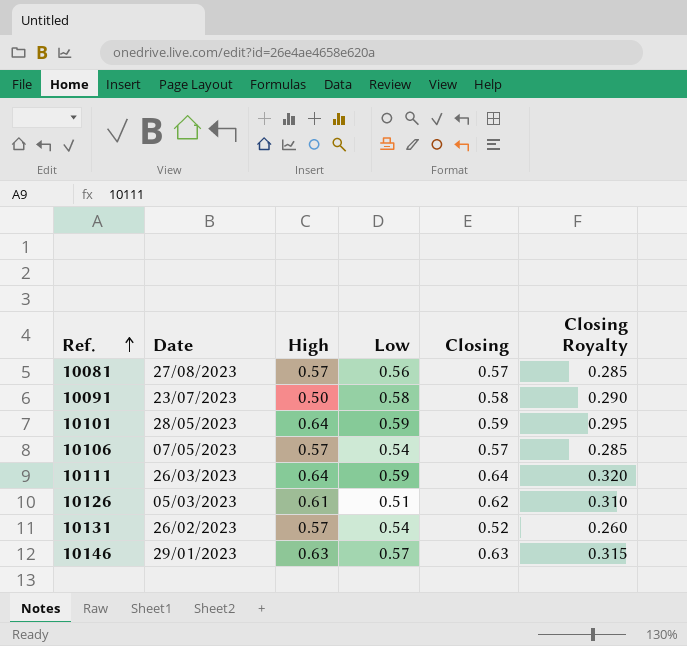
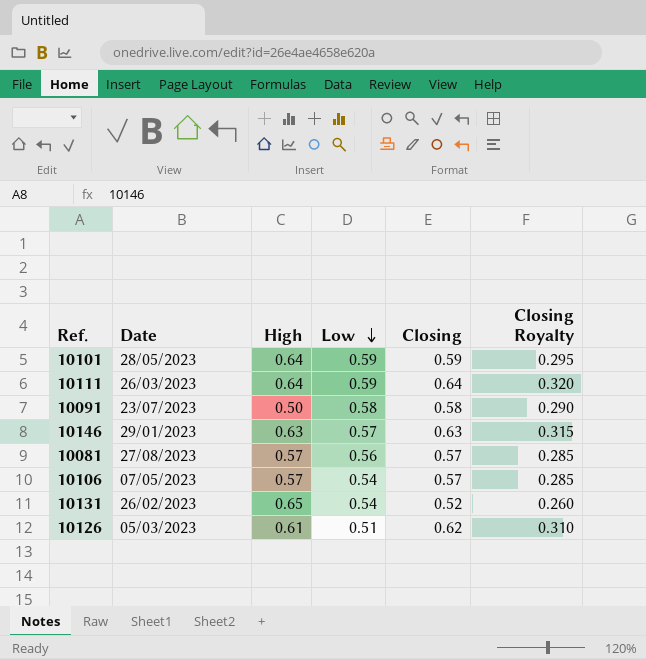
row order: Ref. ascending -> Low descending
10131 | High: 0.57 -> 0.65

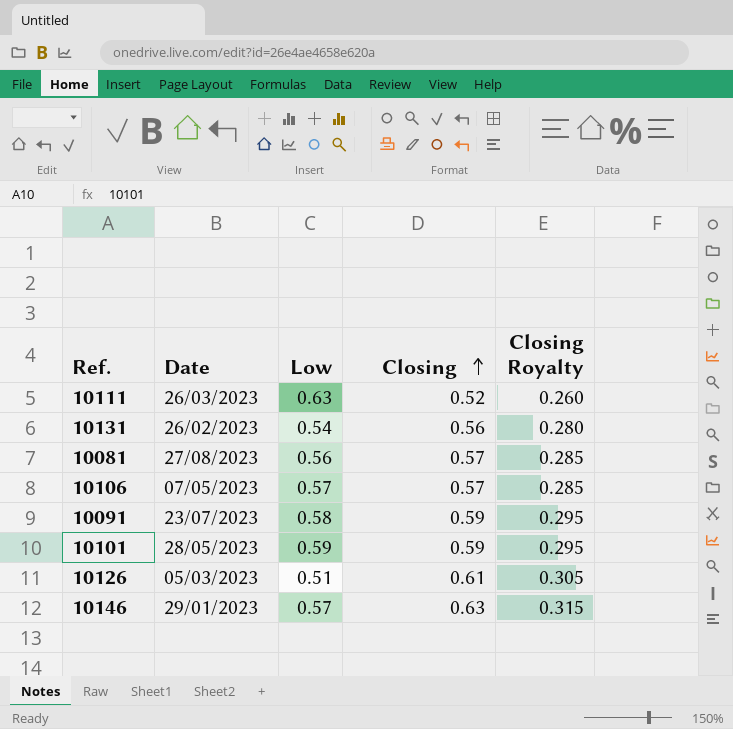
row order: Low descending -> Closing ascending
column High | position: 3 -> none
10111 | Low: 0.59 -> 0.63
10111 | Closing: 0.64 -> 0.52
10111 | Closing Royalty: 0.320 -> 0.260
10131 | Closing: 0.52 -> 0.56
10131 | Closing Royalty: 0.260 -> 0.280
10106 | Low: 0.54 -> 0.57
10091 | Closing: 0.58 -> 0.59
10091 | Closing Royalty: 0.290 -> 0.295
10126 | Closing: 0.62 -> 0.61
10126 | Closing Royalty: 0.310 -> 0.305

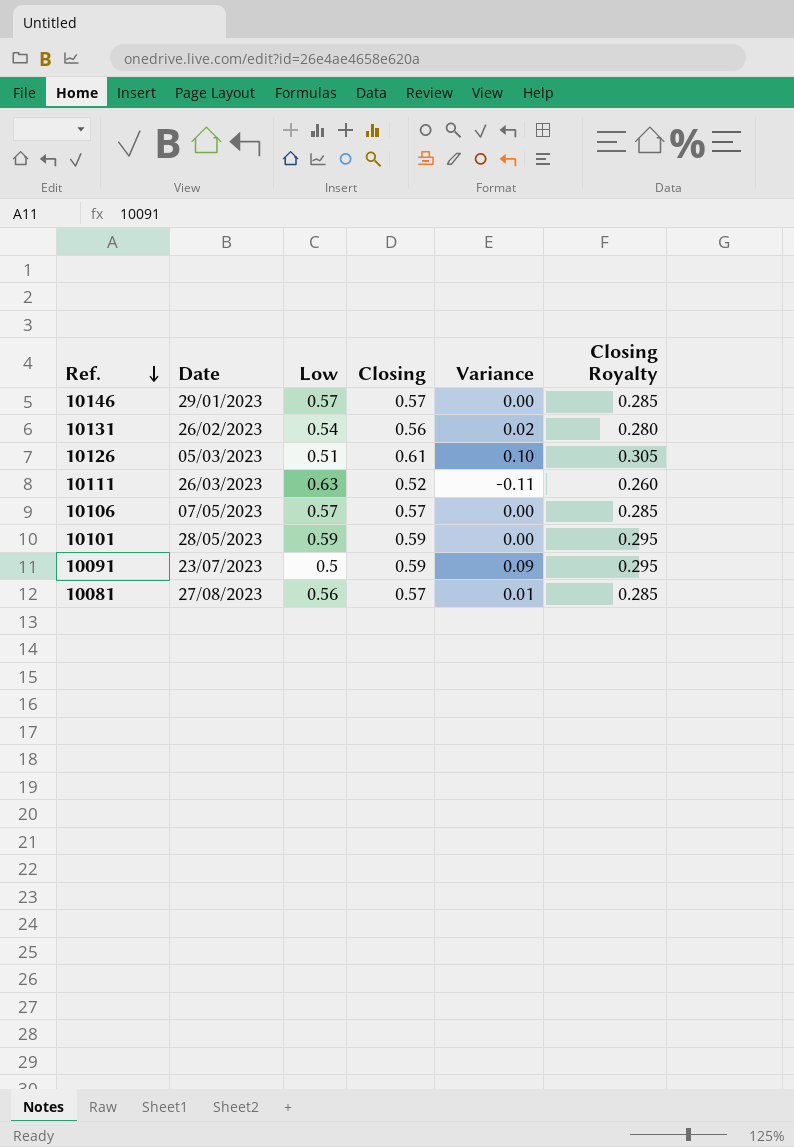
row order: Closing ascending -> Ref. descending
column Variance | formula: none -> [Closing] - [Low]
10146 | Closing: 0.63 -> 0.57
10146 | Closing Royalty: 0.315 -> 0.285
10091 | Low: 0.58 -> 0.5

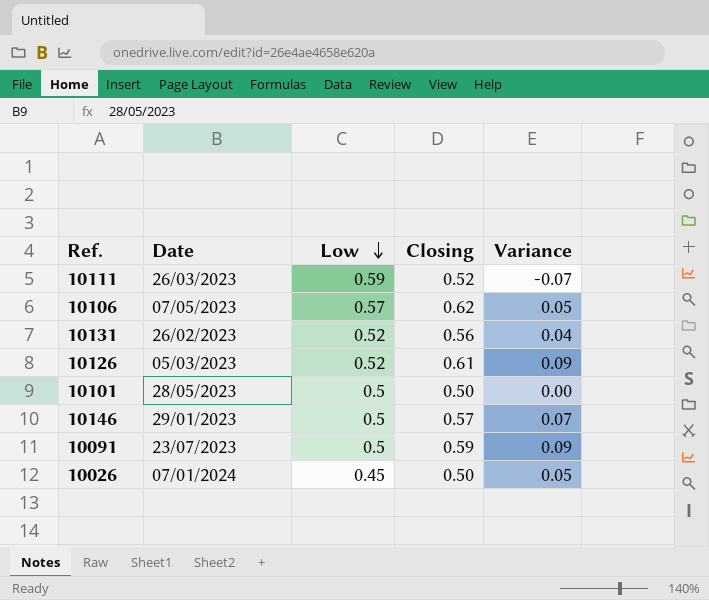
row order: Ref. descending -> Low descending
column Closing Royalty | formula: [Closing] * 0.5 -> none
row 10081: 27/08/2023 | 0.56 | 0.57 | 0.01 | 0.285 -> none
10111 | Low: 0.63 -> 0.59
10111 | Variance: -0.11 -> -0.07
10106 | Closing: 0.57 -> 0.62
10106 | Variance: 0.00 -> 0.05
10131 | Low: 0.54 -> 0.52
10131 | Variance: 0.02 -> 0.04
10126 | Low: 0.51 -> 0.52
10126 | Variance: 0.10 -> 0.09
10101 | Low: 0.59 -> 0.5
10101 | Closing: 0.59 -> 0.50
10146 | Low: 0.57 -> 0.5
10146 | Variance: 0.00 -> 0.07
row 10026: none -> 07/01/2024 | 0.45 | 0.50 | 0.05

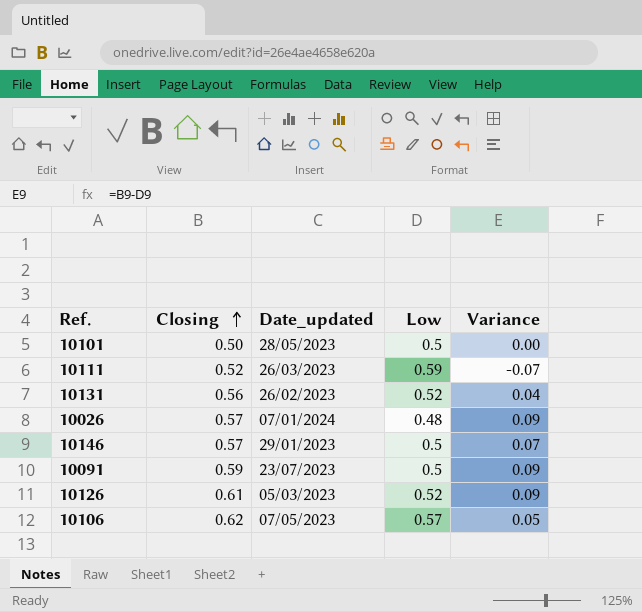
row order: Low descending -> Closing ascending
column Closing | position: 4 -> 2
column name: Date -> Date_updated
10026 | Closing: 0.50 -> 0.57
10026 | Low: 0.45 -> 0.48
10026 | Variance: 0.05 -> 0.09

